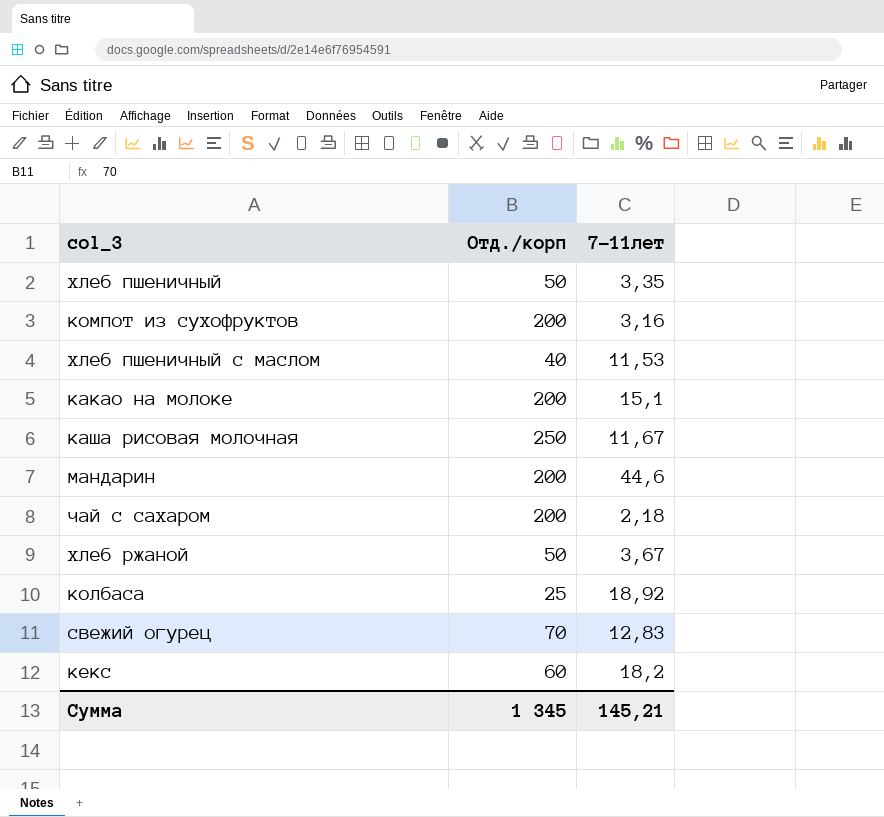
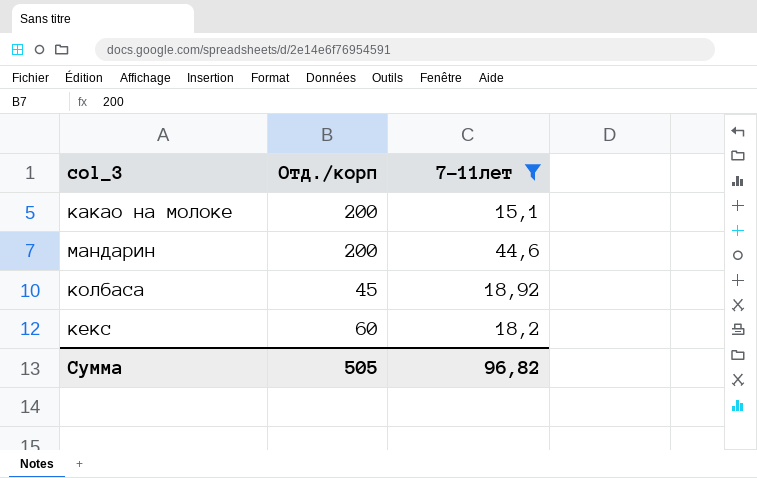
filter: none -> 7-11лет >= 15,1
колбаса | Отд./корп: 25 -> 45
Сумма | Отд./корп: 1 345 -> 505
Сумма | 7-11лет: 145,21 -> 96,82

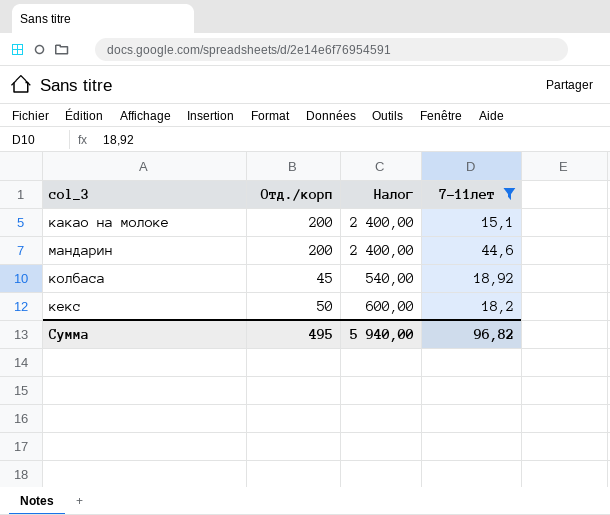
column Налог | formula: none -> [Отд./корп] * 12
кекс | Отд./корп: 60 -> 50
Сумма | Отд./корп: 505 -> 495

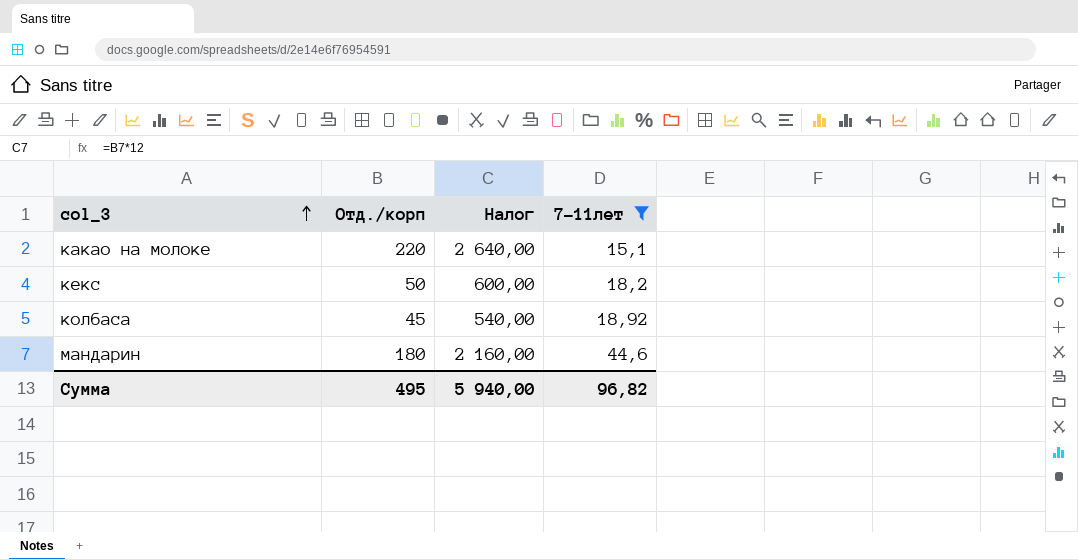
row order: none -> col_3 ascending
какао на молоке | Отд./корп: 200 -> 220
какао на молоке | Налог: 2 400,00 -> 2 640,00
мандарин | Отд./корп: 200 -> 180
мандарин | Налог: 2 400,00 -> 2 160,00

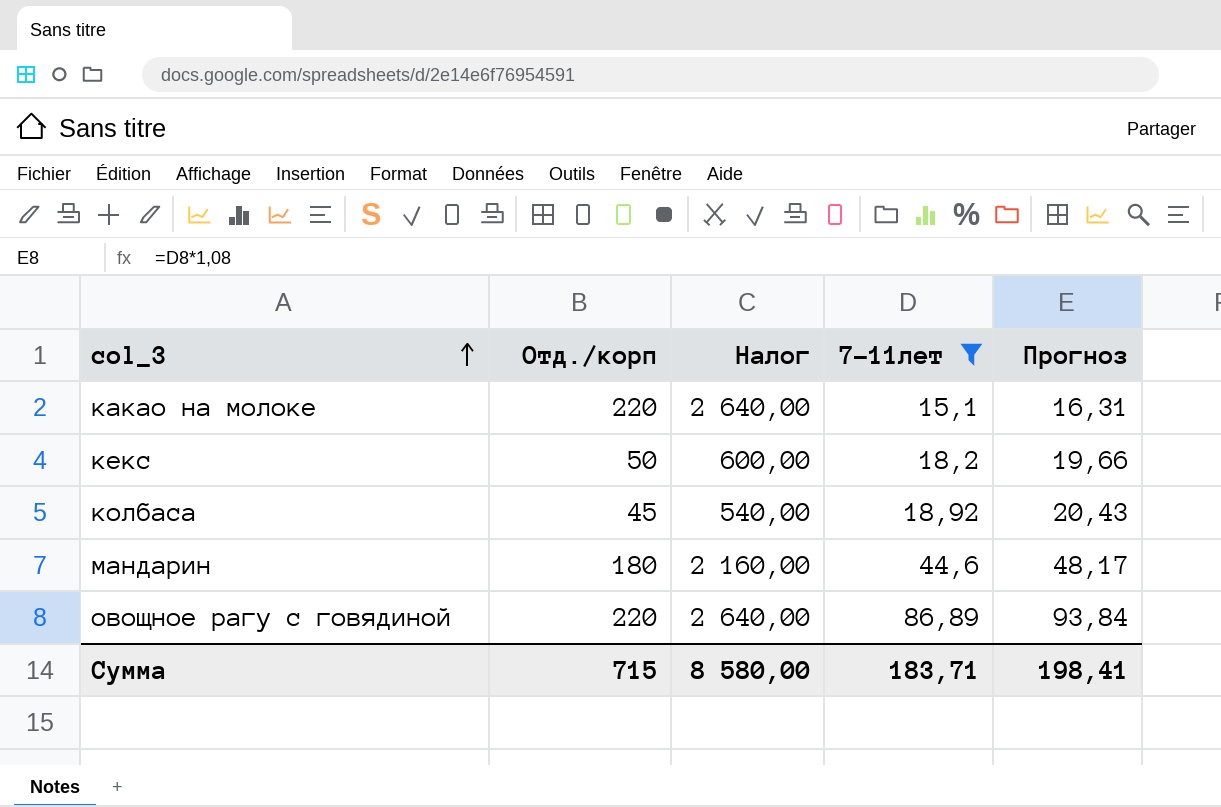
column Прогноз | formula: none -> [7-11лет] * 1,08
row овощное рагу с говядиной: none -> 220 | 2 640,00 | 86,89 | 93,84
Сумма | Отд./корп: 495 -> 715
Сумма | Налог: 5 940,00 -> 8 580,00
Сумма | 7-11лет: 96,82 -> 183,71

